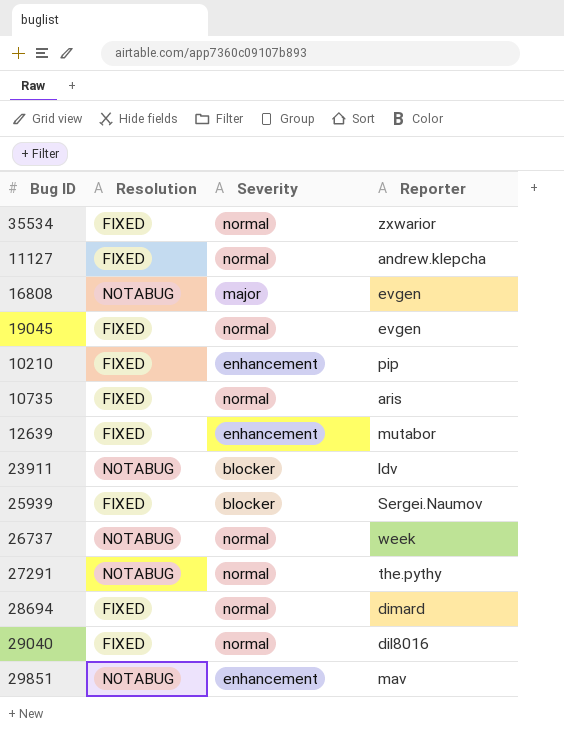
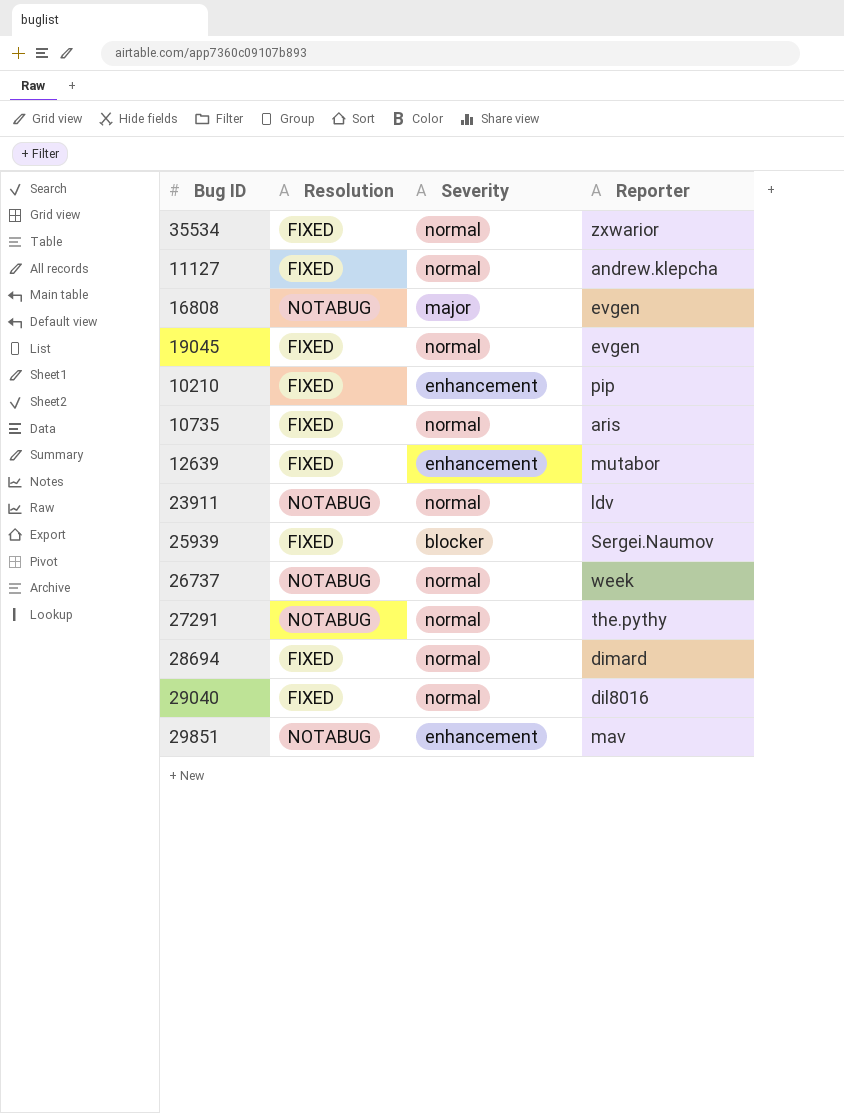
23911 | Severity: blocker -> normal

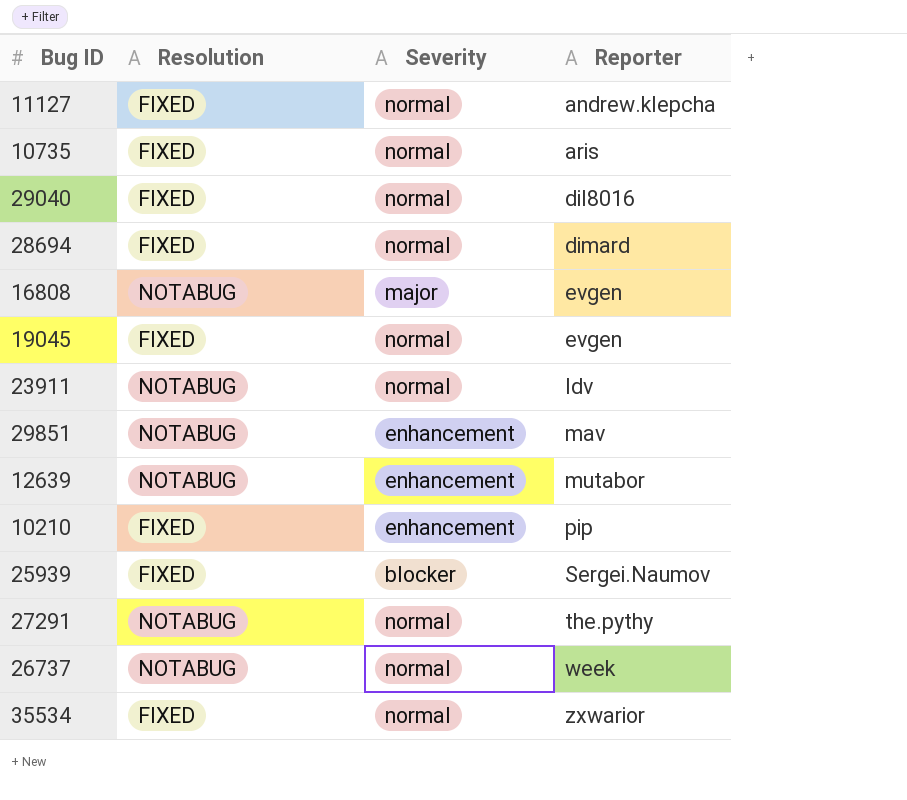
row order: none -> Reporter ascending
12639 | Resolution: FIXED -> NOTABUG

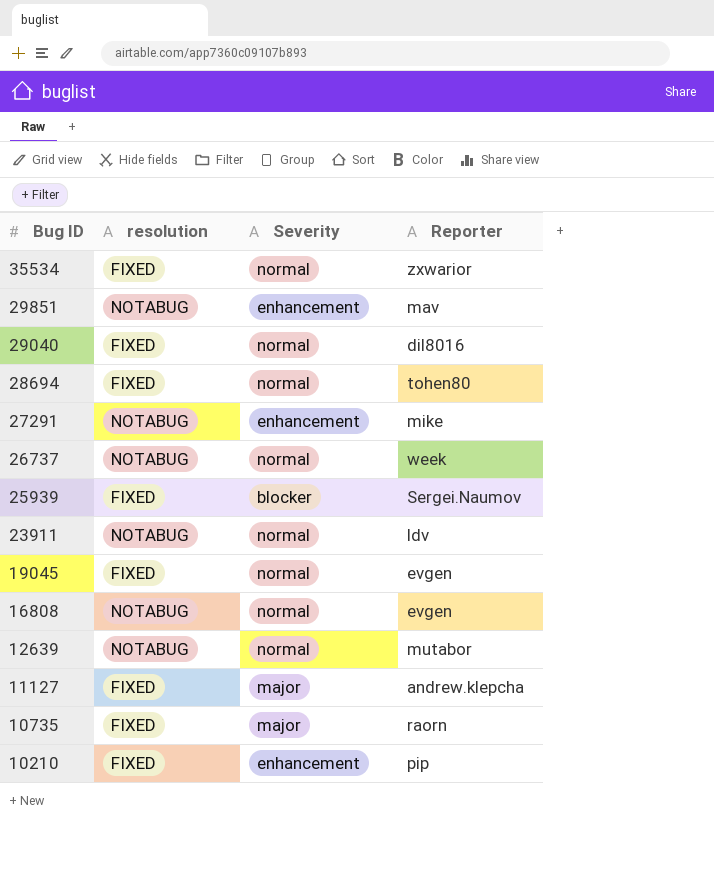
row order: Reporter ascending -> Bug ID descending
column name: Resolution -> resolution
28694 | Reporter: dimard -> tohen80
27291 | Severity: normal -> enhancement
27291 | Reporter: the.pythy -> mike
16808 | Severity: major -> normal
12639 | Severity: enhancement -> normal
11127 | Severity: normal -> major
10735 | Severity: normal -> major
10735 | Reporter: aris -> raorn

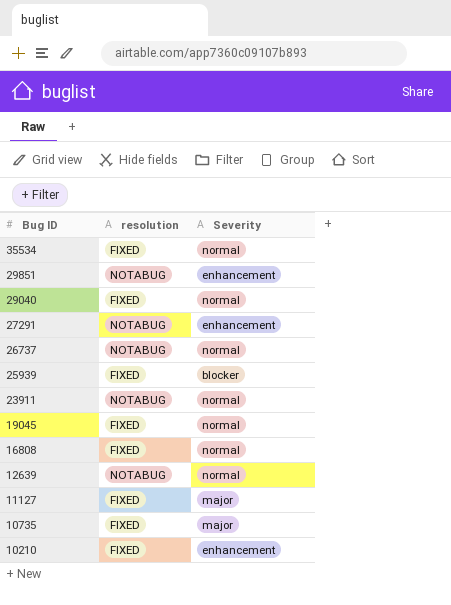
column Reporter | position: 4 -> none
row 28694: FIXED | normal | tohen80 -> none
16808 | resolution: NOTABUG -> FIXED

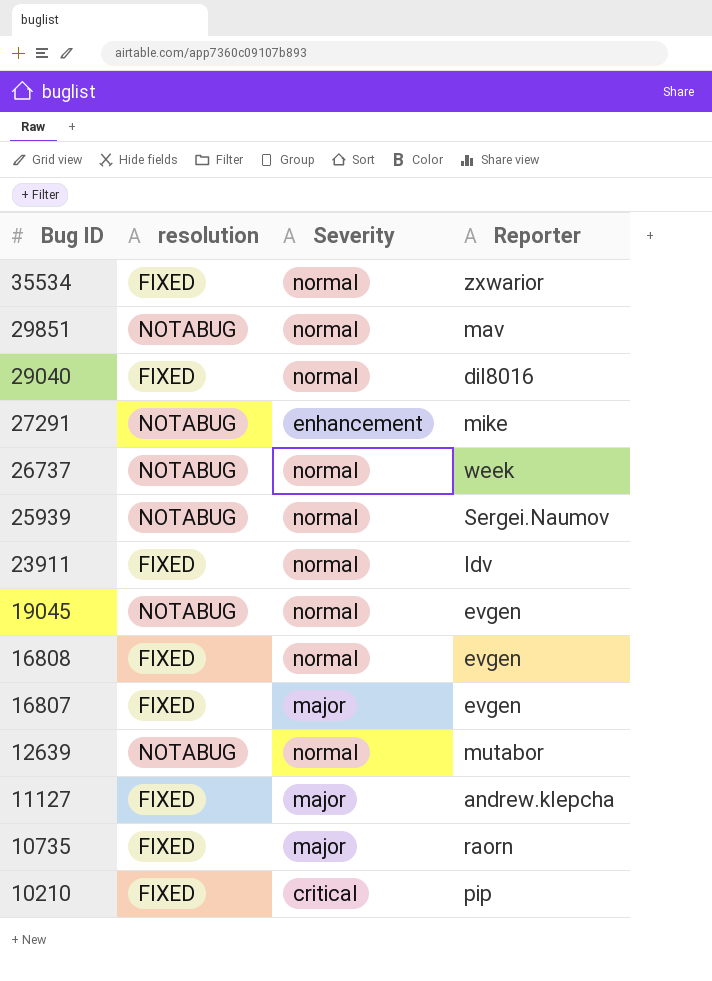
column Reporter | position: none -> 4
29851 | Severity: enhancement -> normal
25939 | resolution: FIXED -> NOTABUG
25939 | Severity: blocker -> normal
23911 | resolution: NOTABUG -> FIXED
19045 | resolution: FIXED -> NOTABUG
row 16807: none -> FIXED | major | evgen
10210 | Severity: enhancement -> critical

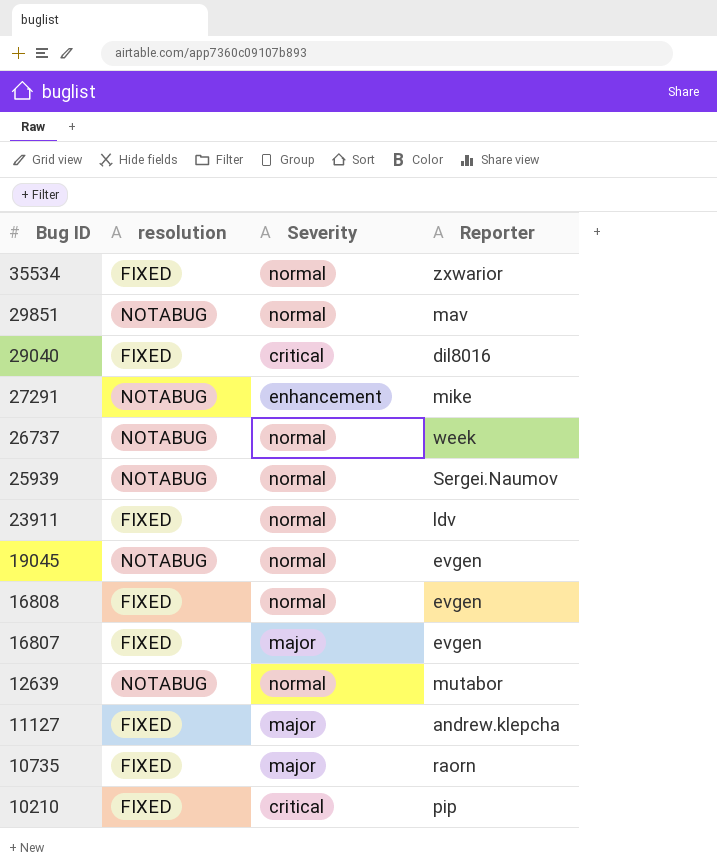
29040 | Severity: normal -> critical

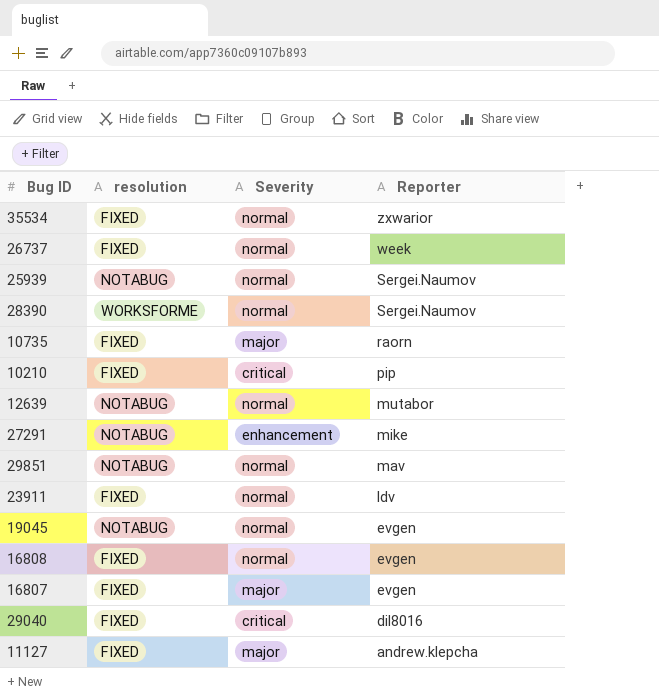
row order: Bug ID descending -> Reporter descending
26737 | resolution: NOTABUG -> FIXED
row 28390: none -> WORKSFORME | normal | Sergei.Naumov

